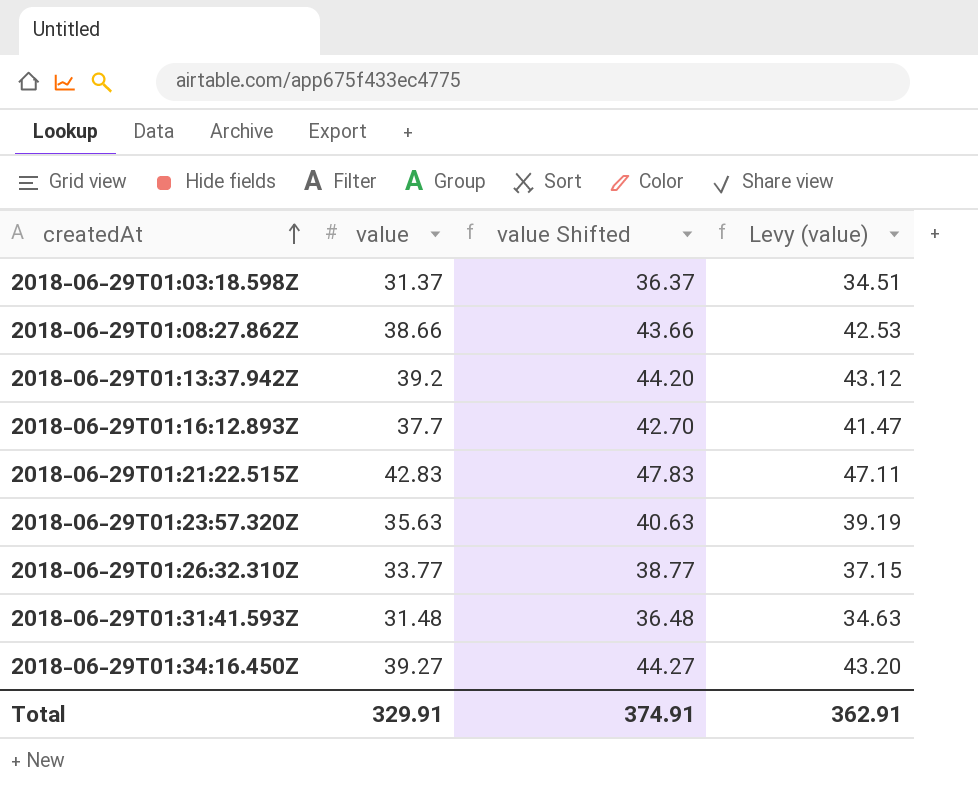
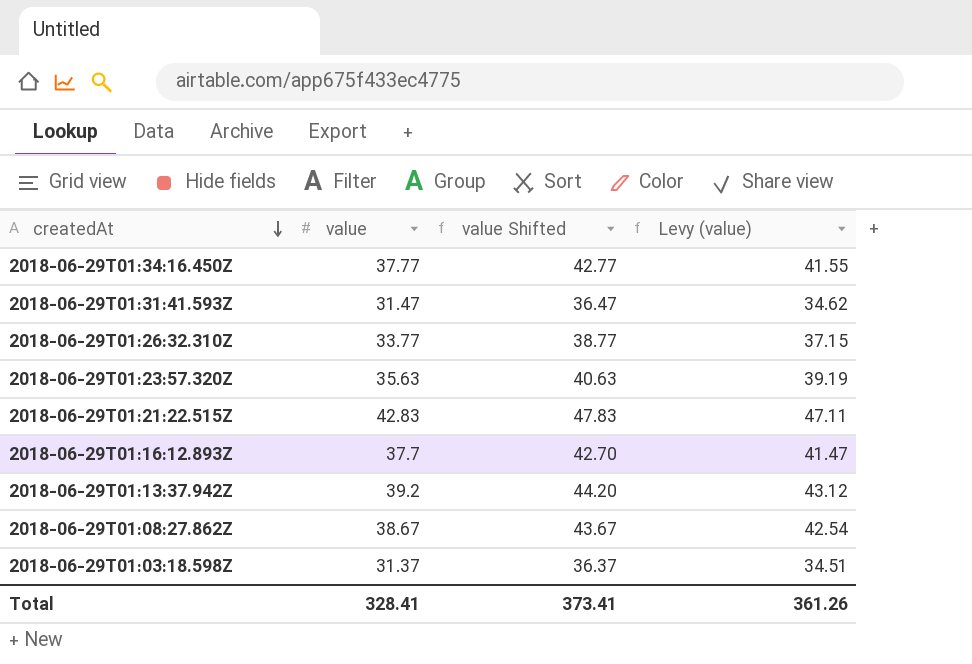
row order: createdAt ascending -> createdAt descending
2018-06-29T01:34:16.450Z | value: 39.27 -> 37.77
2018-06-29T01:34:16.450Z | value Shifted: 44.27 -> 42.77
2018-06-29T01:34:16.450Z | Levy (value): 43.20 -> 41.55
2018-06-29T01:31:41.593Z | value: 31.48 -> 31.47
2018-06-29T01:31:41.593Z | value Shifted: 36.48 -> 36.47
2018-06-29T01:31:41.593Z | Levy (value): 34.63 -> 34.62
2018-06-29T01:08:27.862Z | value: 38.66 -> 38.67
2018-06-29T01:08:27.862Z | value Shifted: 43.66 -> 43.67
2018-06-29T01:08:27.862Z | Levy (value): 42.53 -> 42.54
Total | value: 329.91 -> 328.41
Total | value Shifted: 374.91 -> 373.41
Total | Levy (value): 362.91 -> 361.26

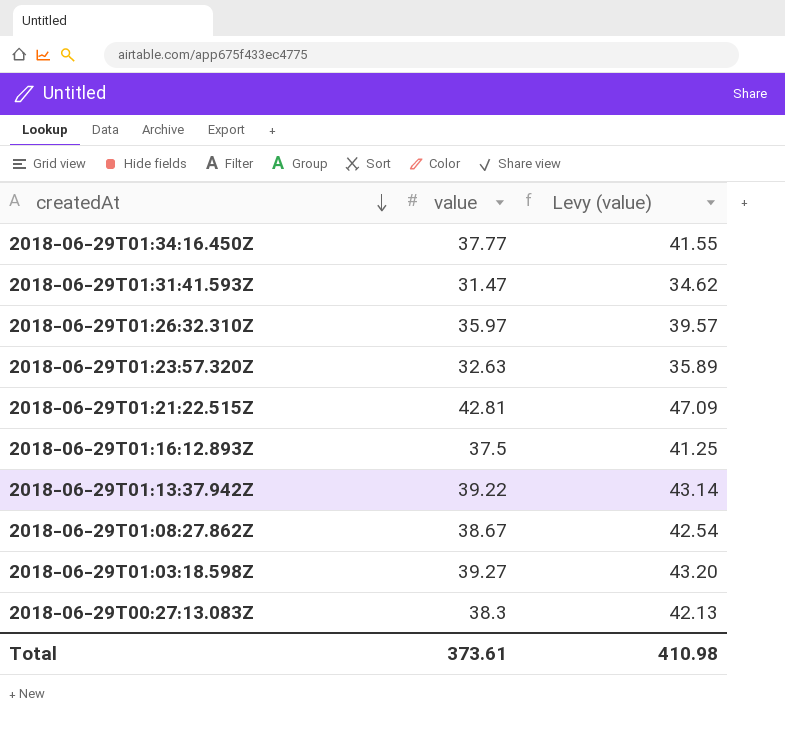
column value Shifted | formula: [value] + 5 -> none
2018-06-29T01:26:32.310Z | value: 33.77 -> 35.97
2018-06-29T01:26:32.310Z | Levy (value): 37.15 -> 39.57
2018-06-29T01:23:57.320Z | value: 35.63 -> 32.63
2018-06-29T01:23:57.320Z | Levy (value): 39.19 -> 35.89
2018-06-29T01:21:22.515Z | value: 42.83 -> 42.81
2018-06-29T01:21:22.515Z | Levy (value): 47.11 -> 47.09
2018-06-29T01:16:12.893Z | value: 37.7 -> 37.5
2018-06-29T01:16:12.893Z | Levy (value): 41.47 -> 41.25
2018-06-29T01:13:37.942Z | value: 39.2 -> 39.22
2018-06-29T01:13:37.942Z | Levy (value): 43.12 -> 43.14
2018-06-29T01:03:18.598Z | value: 31.37 -> 39.27
2018-06-29T01:03:18.598Z | Levy (value): 34.51 -> 43.20
row 2018-06-29T00:27:13.083Z: none -> 38.3 | 42.13
Total | value: 328.41 -> 373.61
Total | Levy (value): 361.26 -> 410.98

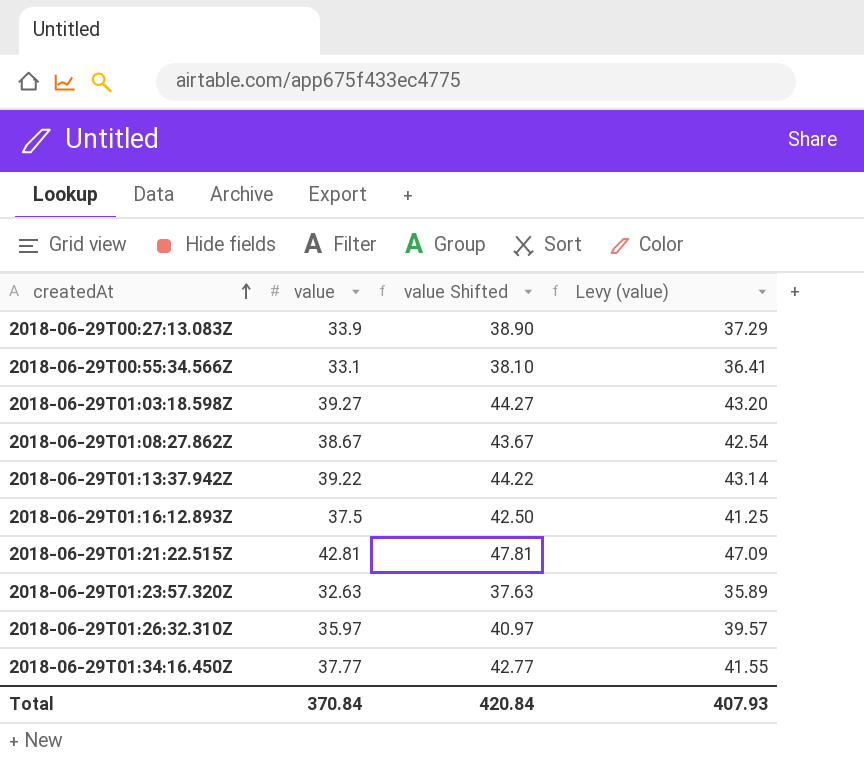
row order: createdAt descending -> createdAt ascending
column value Shifted | formula: none -> [value] + 5
row 2018-06-29T01:31:41.593Z: 31.47 | 34.62 -> none
2018-06-29T00:27:13.083Z | value: 38.3 -> 33.9
2018-06-29T00:27:13.083Z | Levy (value): 42.13 -> 37.29
row 2018-06-29T00:55:34.566Z: none -> 33.1 | 38.10 | 36.41
Total | value: 373.61 -> 370.84
Total | Levy (value): 410.98 -> 407.93

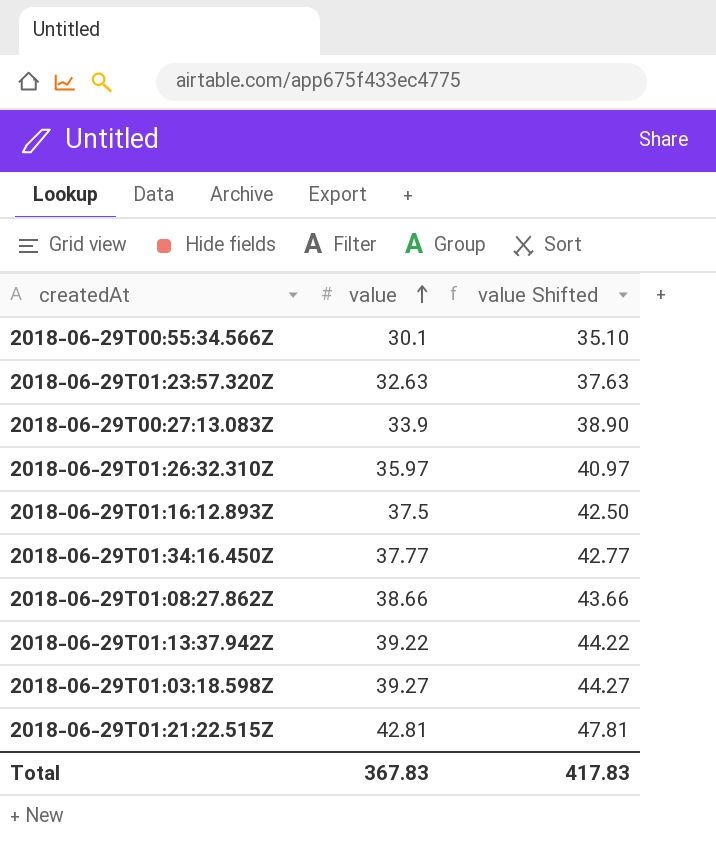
row order: createdAt ascending -> value ascending
column Levy (value) | formula: [value] * 1.1 -> none
2018-06-29T00:55:34.566Z | value: 33.1 -> 30.1
2018-06-29T00:55:34.566Z | value Shifted: 38.10 -> 35.10
2018-06-29T01:08:27.862Z | value: 38.67 -> 38.66
2018-06-29T01:08:27.862Z | value Shifted: 43.67 -> 43.66
Total | value: 370.84 -> 367.83
Total | value Shifted: 420.84 -> 417.83

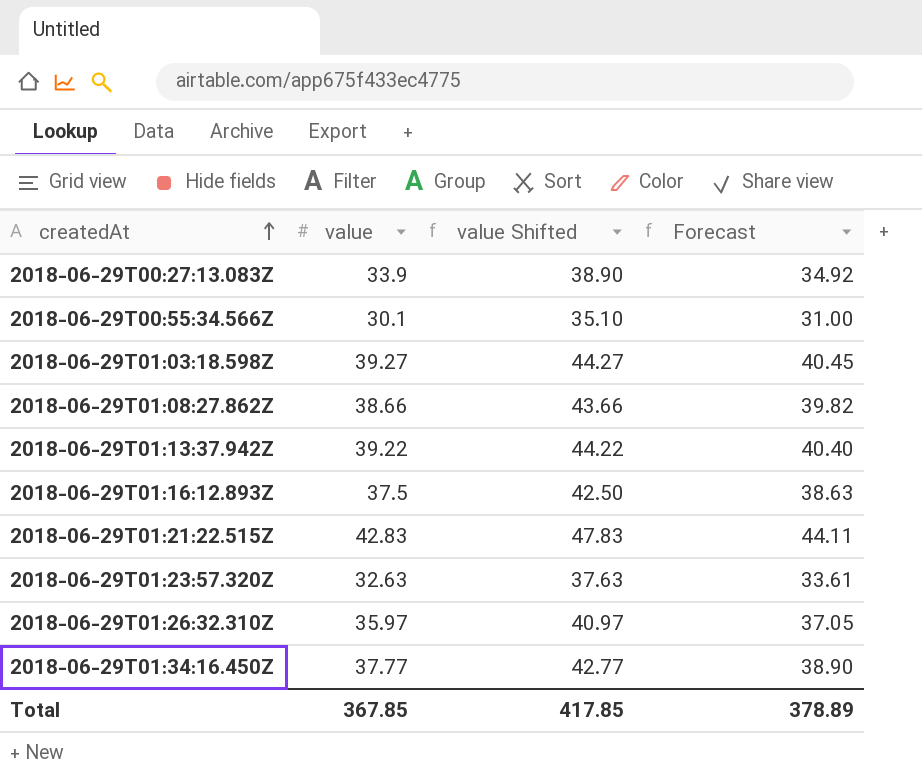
row order: value ascending -> createdAt ascending
column Forecast | formula: none -> [value] * 1.03
2018-06-29T01:21:22.515Z | value: 42.81 -> 42.83
2018-06-29T01:21:22.515Z | value Shifted: 47.81 -> 47.83
Total | value: 367.83 -> 367.85
Total | value Shifted: 417.83 -> 417.85

